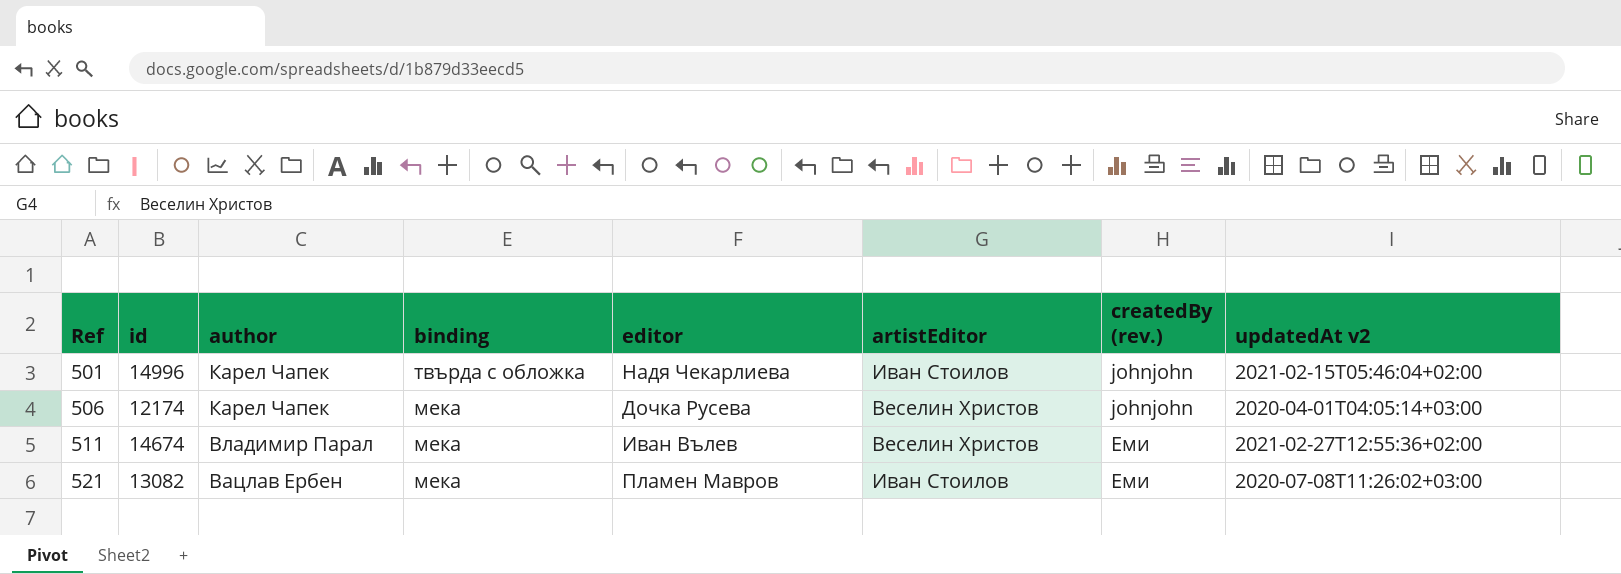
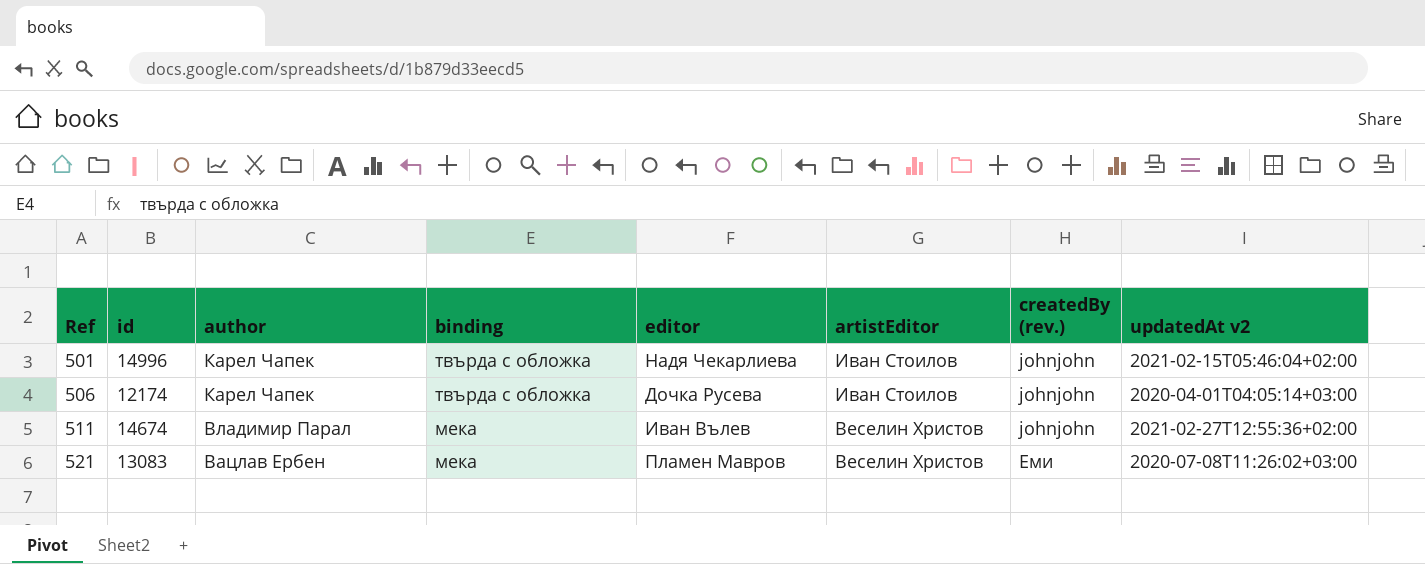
506 | binding: мека -> твърда с обложка
506 | artistEditor: Веселин Христов -> Иван Стоилов
511 | createdBy (rev.): Еми -> johnjohn
521 | id: 13082 -> 13083
521 | artistEditor: Иван Стоилов -> Веселин Христов

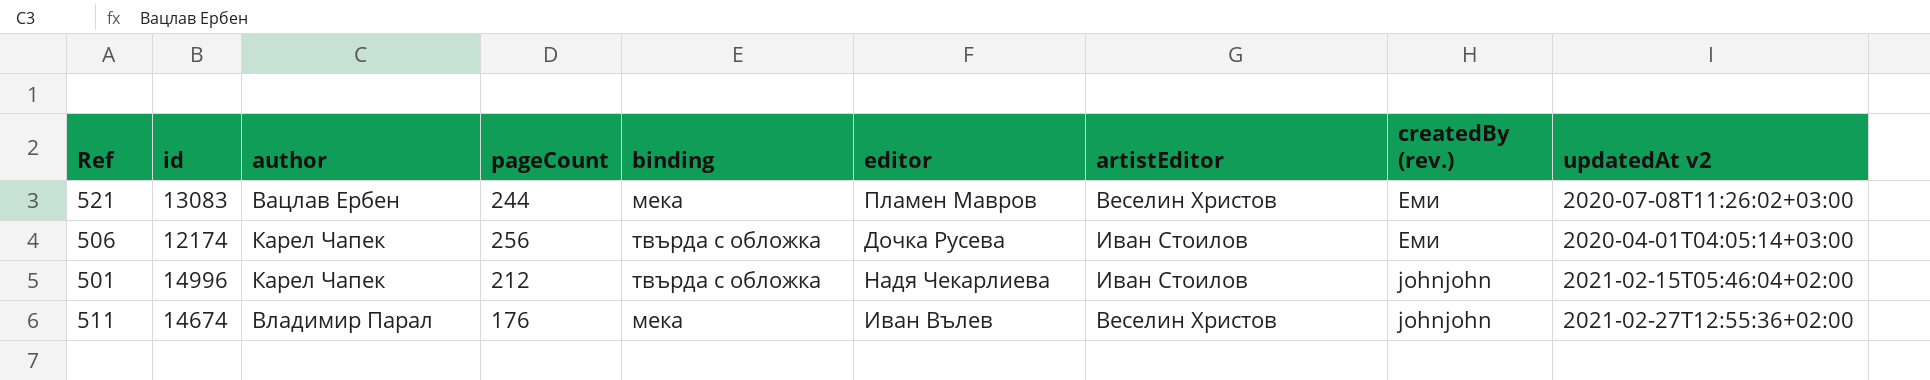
row order: Ref ascending -> createdBy (rev.) descending
column pageCount | position: none -> 4
506 | createdBy (rev.): johnjohn -> Еми

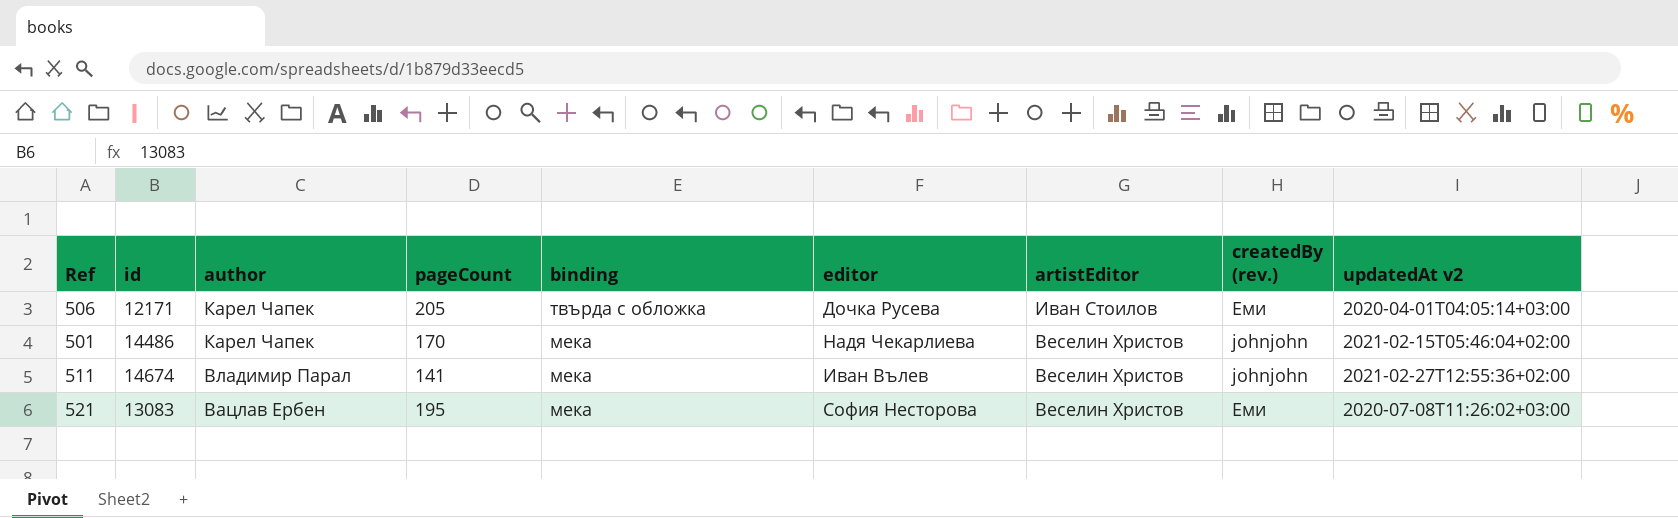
row order: createdBy (rev.) descending -> author descending
506 | id: 12174 -> 12171
506 | pageCount: 256 -> 205
501 | id: 14996 -> 14486
501 | pageCount: 212 -> 170
501 | binding: твърда с обложка -> мека
501 | artistEditor: Иван Стоилов -> Веселин Христов
511 | pageCount: 176 -> 141
521 | pageCount: 244 -> 195
521 | editor: Пламен Мавров -> София Несторова

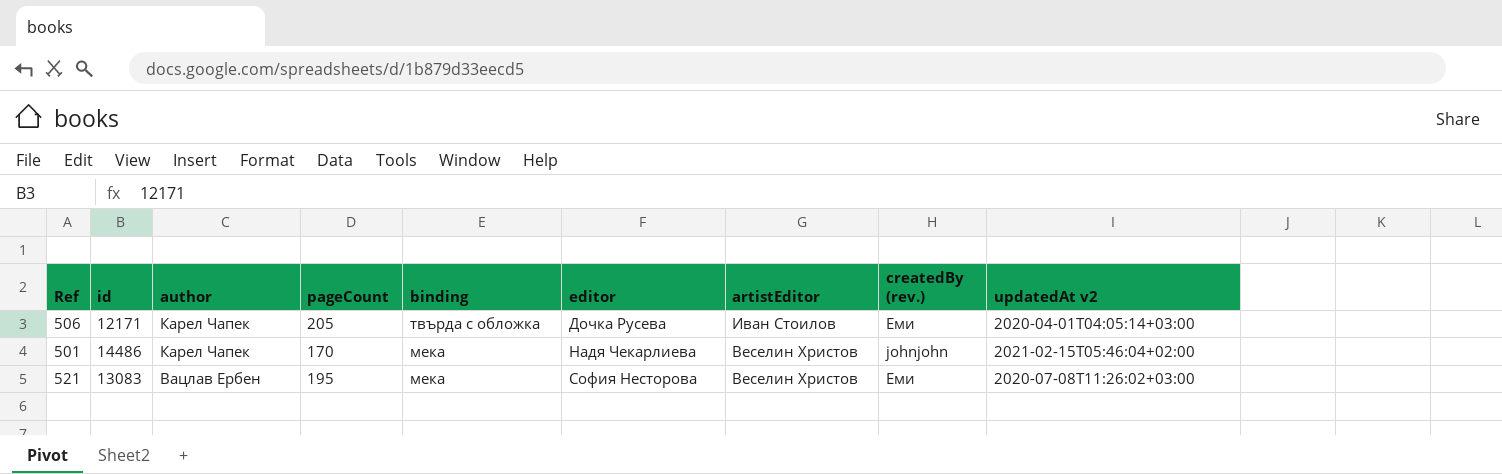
row 511: 14674 | Владимир Парал | 141 | мека | Иван Вълев | Веселин Христов | johnjohn | 2021-02-27T12:55:36+02:00 -> none

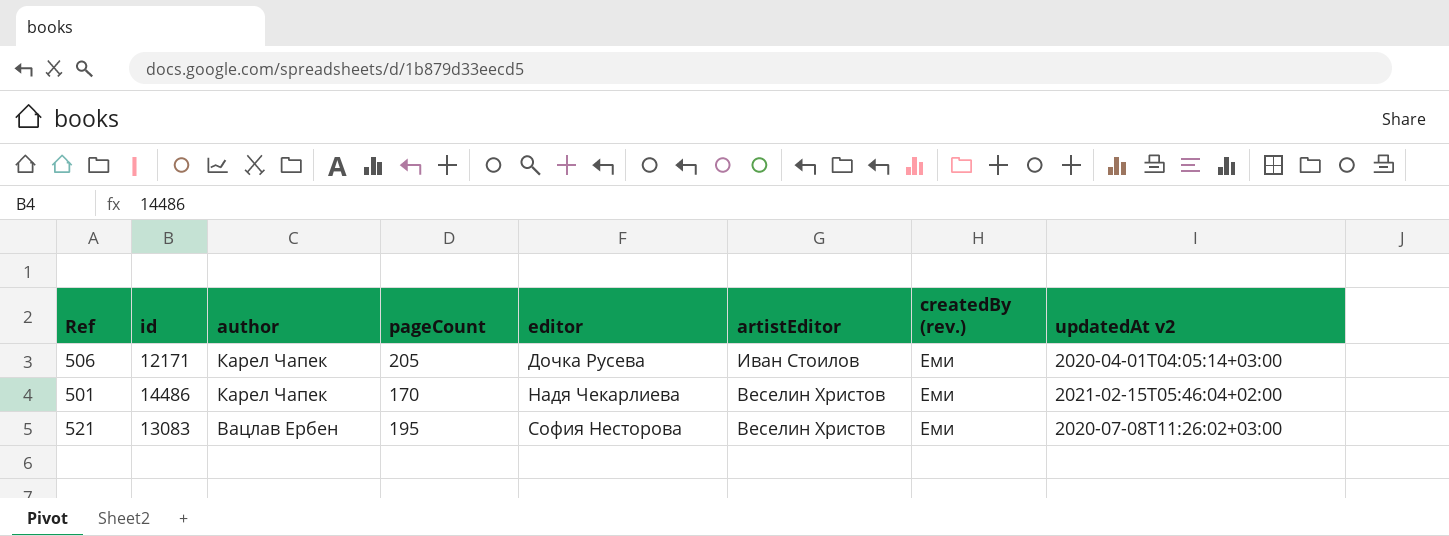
column binding | position: 5 -> none
501 | createdBy (rev.): johnjohn -> Еми

